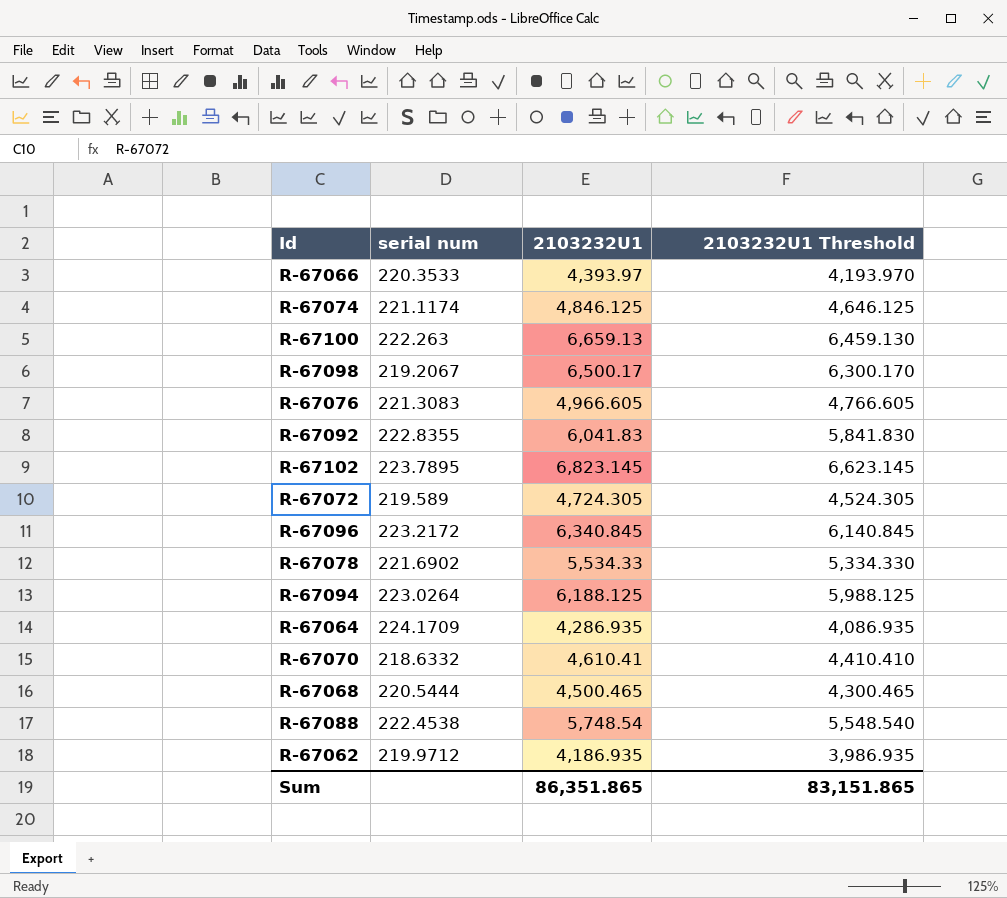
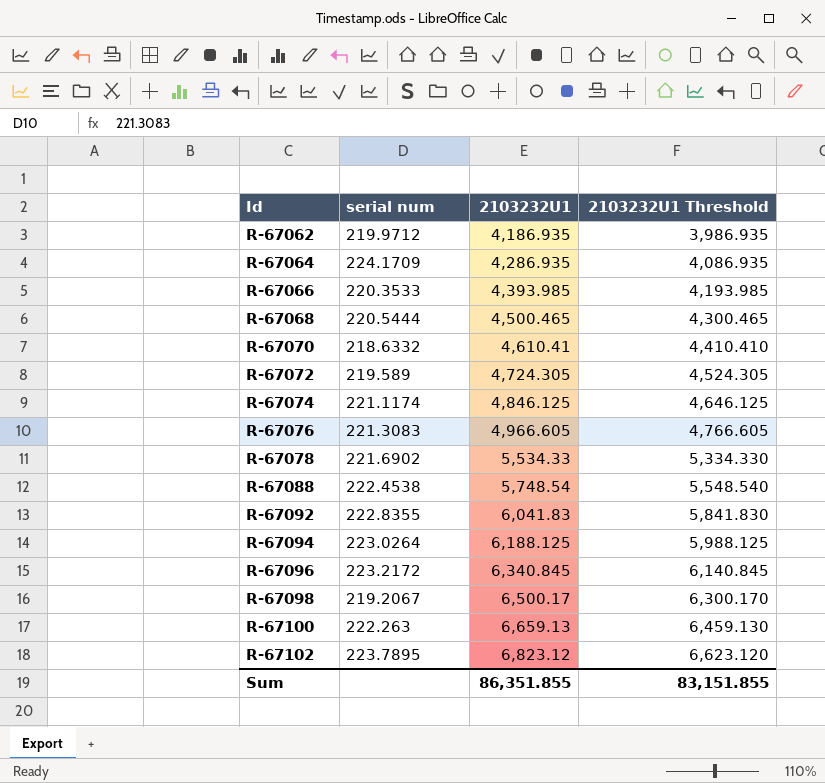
row order: none -> Id ascending
R-67066 | 2103232U1: 4,393.97 -> 4,393.985
R-67066 | 2103232U1 Threshold: 4,193.970 -> 4,193.985
R-67102 | 2103232U1: 6,823.145 -> 6,823.12
R-67102 | 2103232U1 Threshold: 6,623.145 -> 6,623.120
Sum | 2103232U1: 86,351.865 -> 86,351.855
Sum | 2103232U1 Threshold: 83,151.865 -> 83,151.855

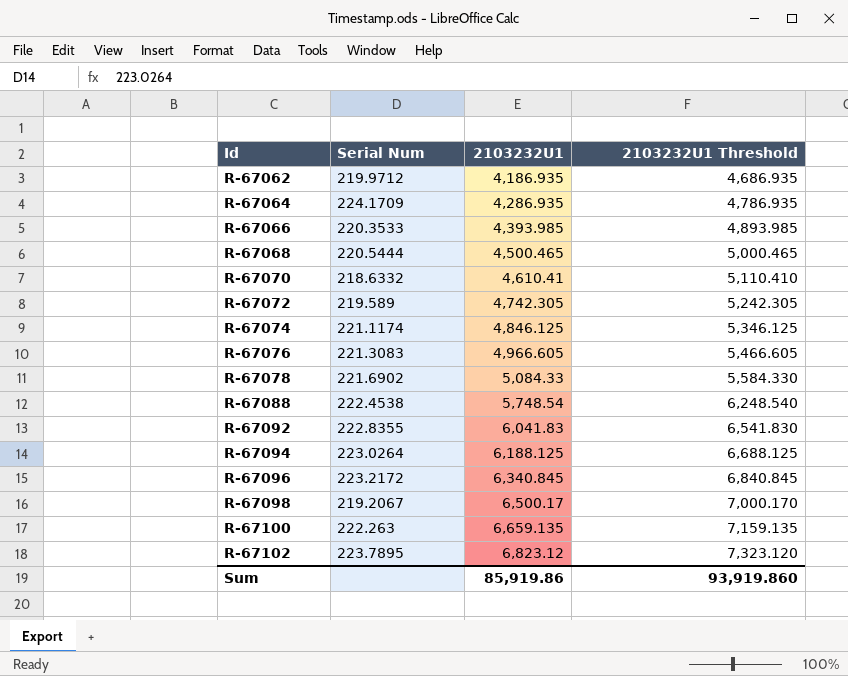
column name: serial num -> Serial Num
column 2103232U1 Threshold | formula: [2103232U1] - 200 -> [2103232U1] + 500
R-67072 | 2103232U1: 4,724.305 -> 4,742.305
R-67078 | 2103232U1: 5,534.33 -> 5,084.33
R-67100 | 2103232U1: 6,659.13 -> 6,659.135
Sum | 2103232U1: 86,351.855 -> 85,919.86
Sum | 2103232U1 Threshold: 83,151.855 -> 93,919.860

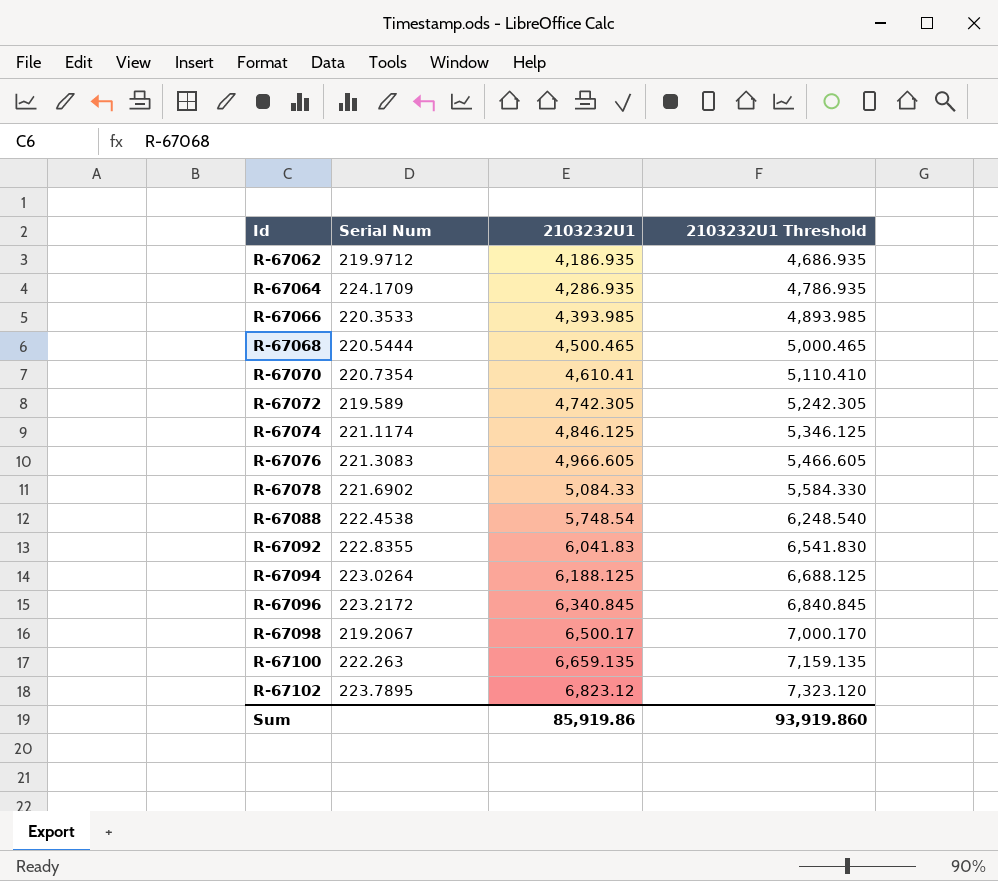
R-67070 | Serial Num: 218.6332 -> 220.7354

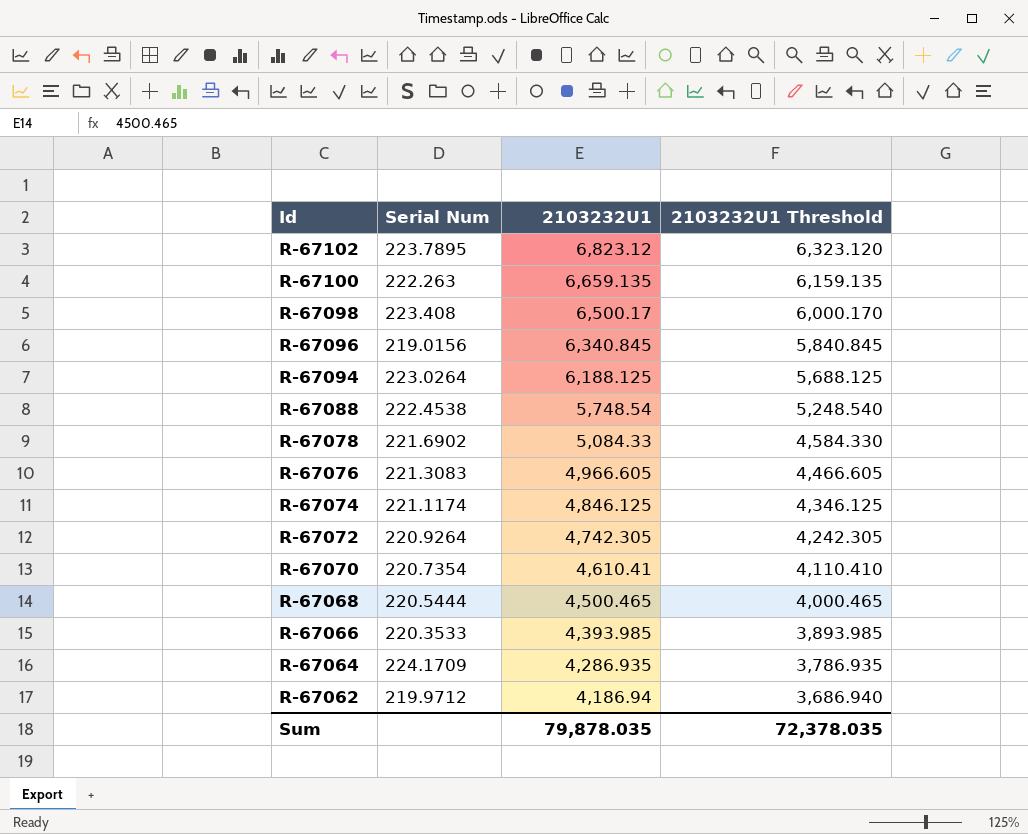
row order: Id ascending -> Id descending
column 2103232U1 Threshold | formula: [2103232U1] + 500 -> [2103232U1] - 500
row R-67092: 222.8355 | 6,041.83 | 6,541.830 -> none
R-67098 | Serial Num: 219.2067 -> 223.408
R-67096 | Serial Num: 223.2172 -> 219.0156
R-67072 | Serial Num: 219.589 -> 220.9264
R-67062 | 2103232U1: 4,186.935 -> 4,186.94
Sum | 2103232U1: 85,919.86 -> 79,878.035
Sum | 2103232U1 Threshold: 93,919.860 -> 72,378.035

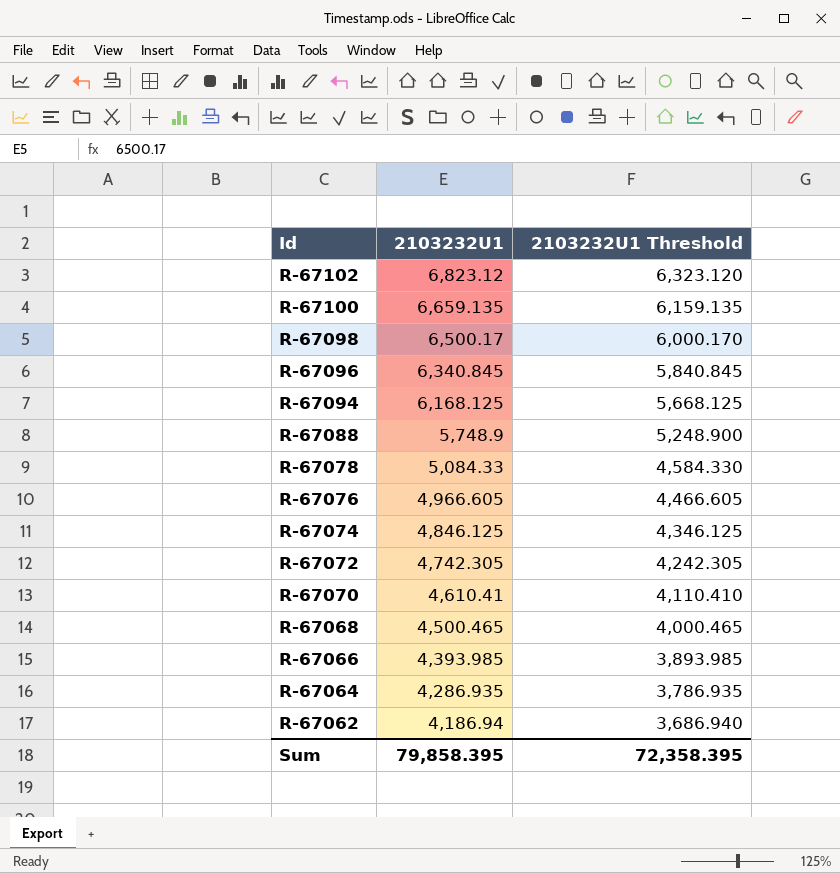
column Serial Num | position: 2 -> none
R-67094 | 2103232U1: 6,188.125 -> 6,168.125
R-67094 | 2103232U1 Threshold: 5,688.125 -> 5,668.125
R-67088 | 2103232U1: 5,748.54 -> 5,748.9
R-67088 | 2103232U1 Threshold: 5,248.540 -> 5,248.900
Sum | 2103232U1: 79,878.035 -> 79,858.395
Sum | 2103232U1 Threshold: 72,378.035 -> 72,358.395

